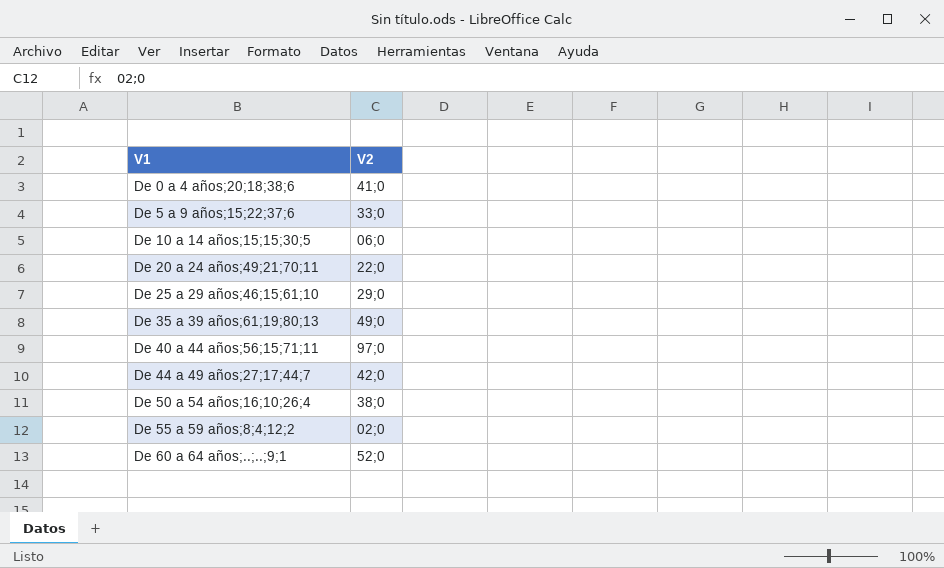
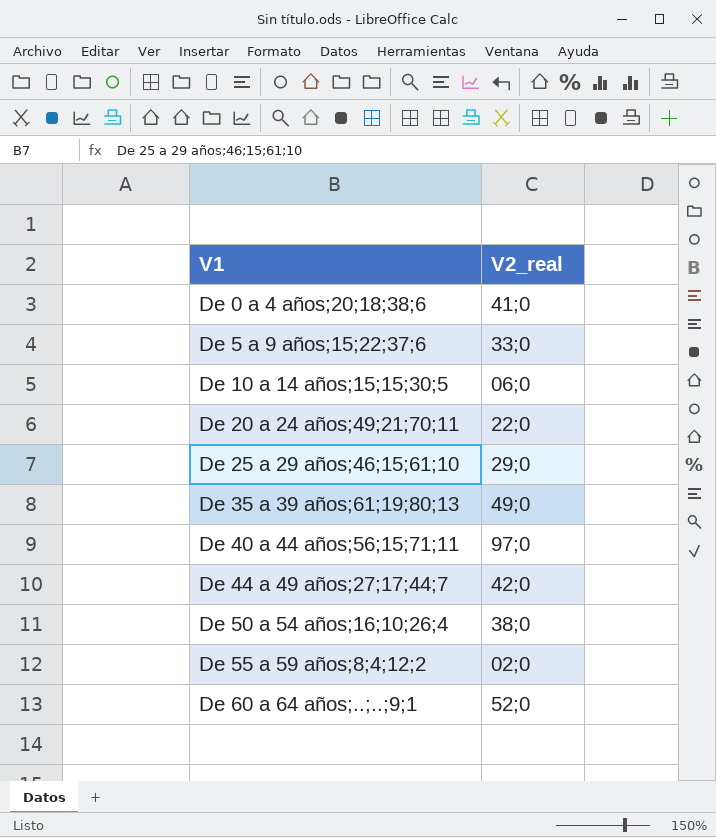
column name: V2 -> V2_real

